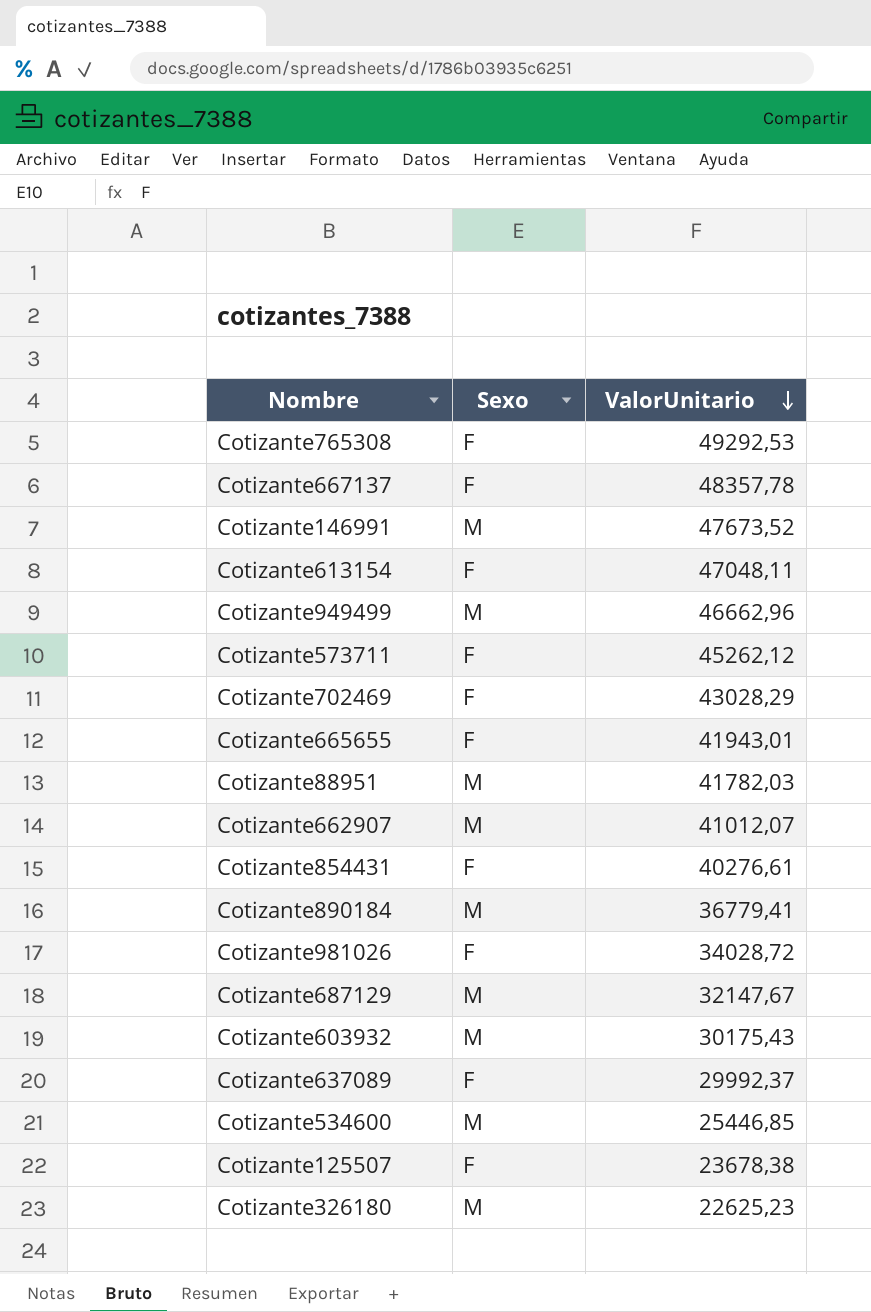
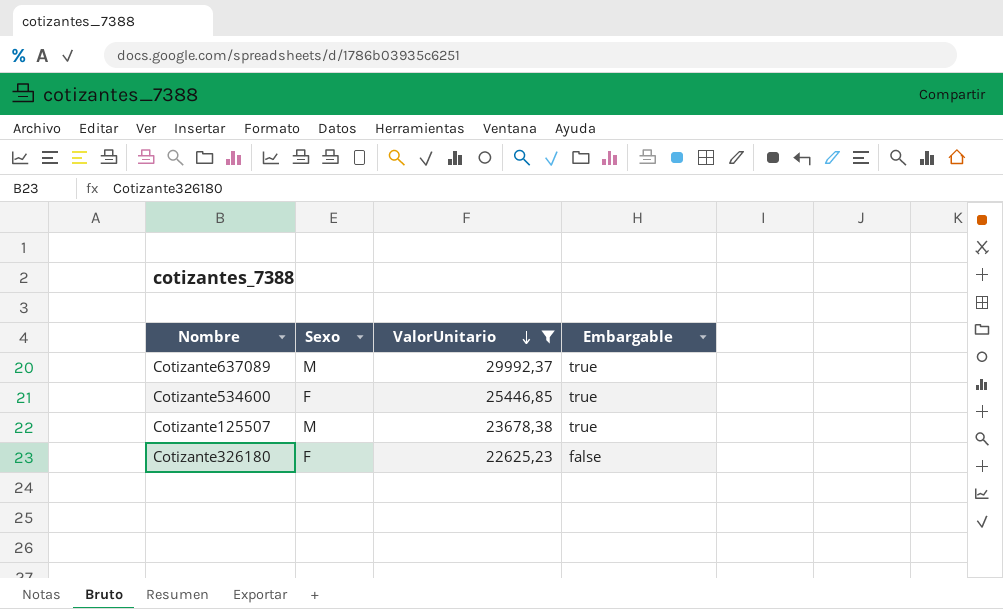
filter: none -> ValorUnitario <= 29992,37
column Embargable | position: none -> 4
Cotizante637089 | Sexo: F -> M
Cotizante534600 | Sexo: M -> F
Cotizante125507 | Sexo: F -> M
Cotizante326180 | Sexo: M -> F

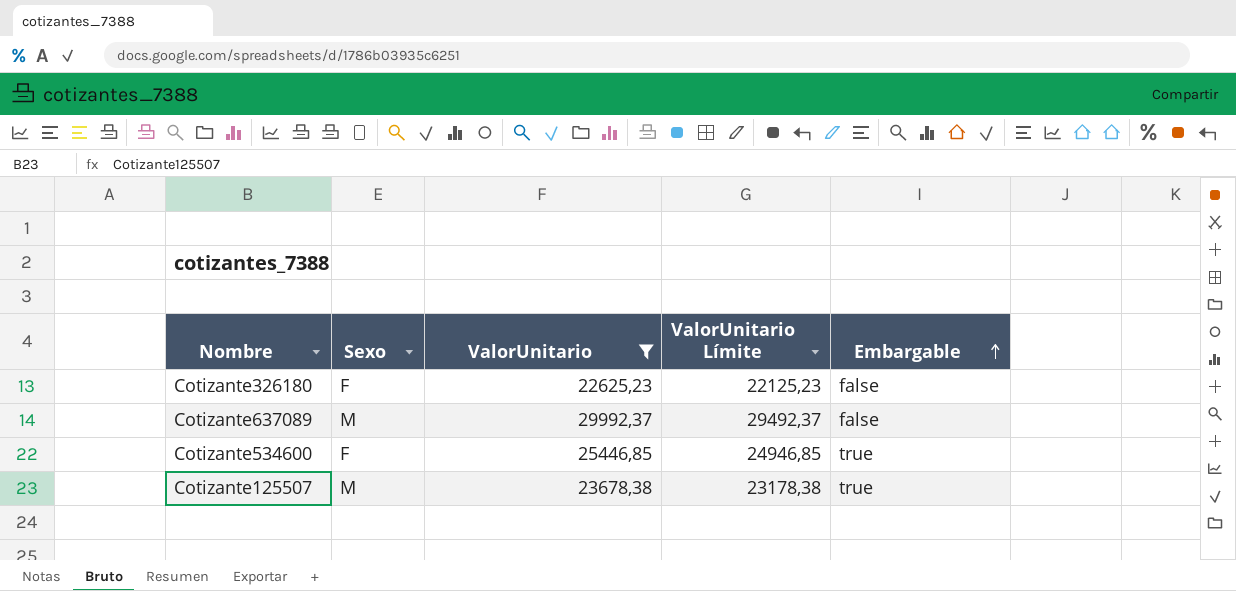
row order: ValorUnitario descending -> Embargable ascending
column ValorUnitario Límite | formula: none -> [ValorUnitario] - 500
Cotizante637089 | Embargable: true -> false

